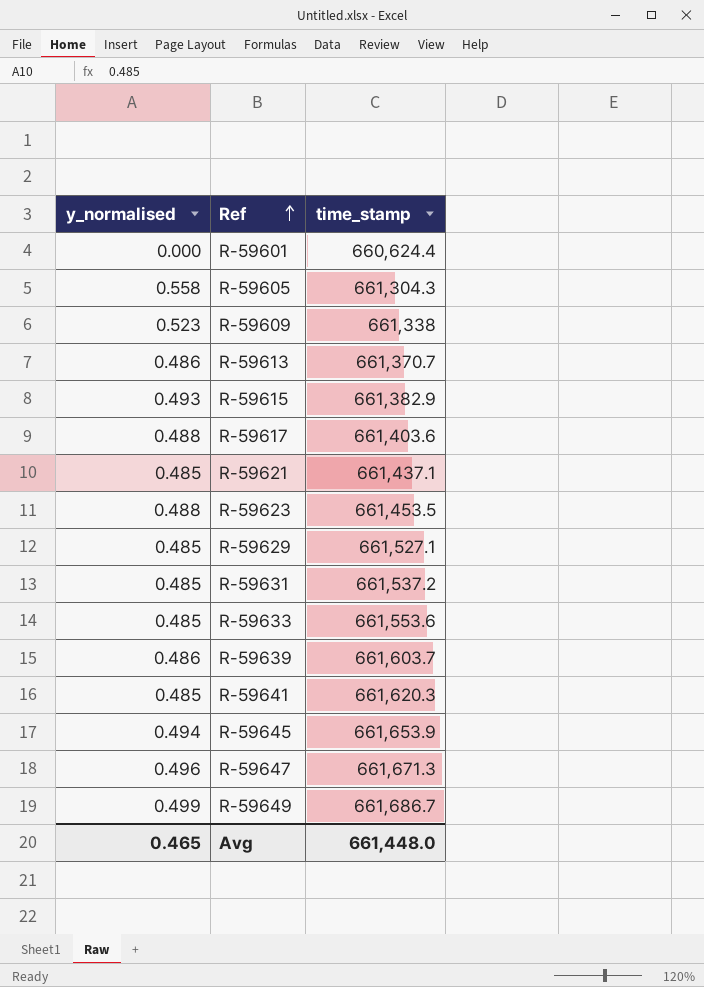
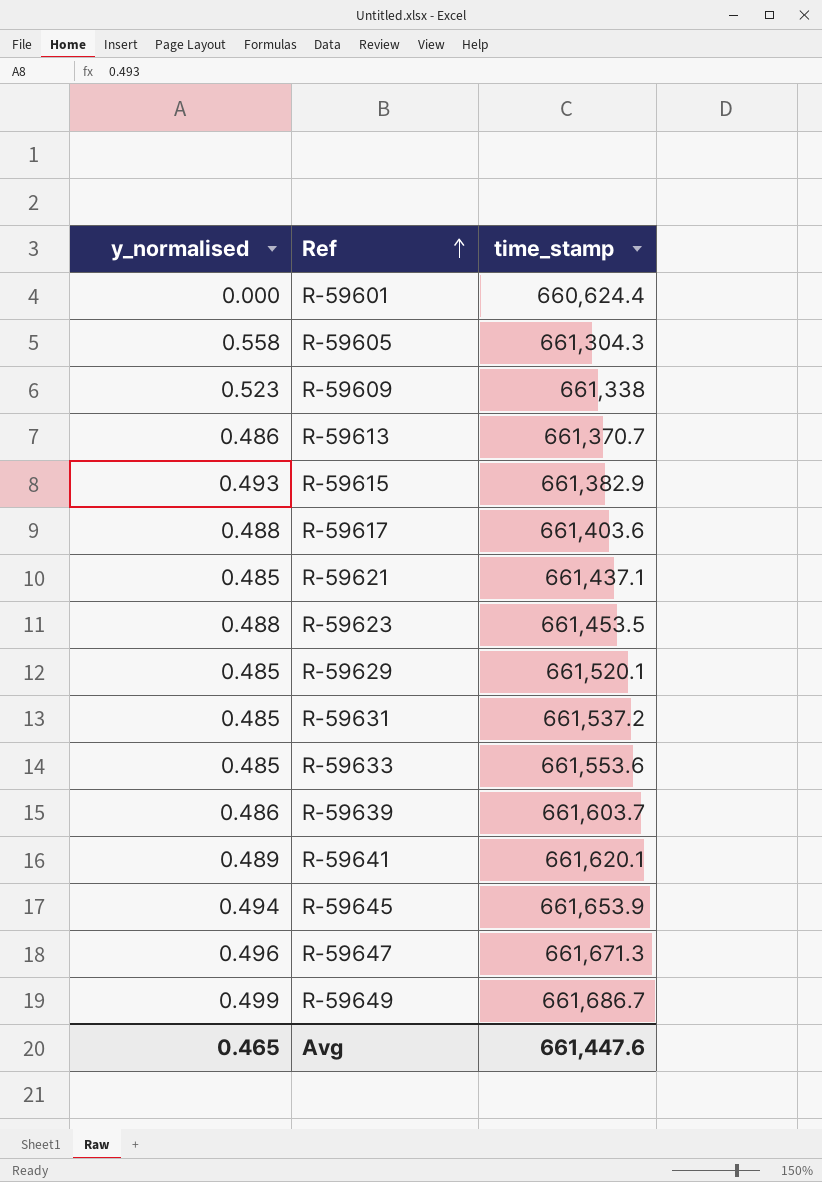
R-59629 | time_stamp: 661,527.1 -> 661,520.1
R-59641 | y_normalised: 0.485 -> 0.489
R-59641 | time_stamp: 661,620.3 -> 661,620.1
Avg | time_stamp: 661,448.0 -> 661,447.6

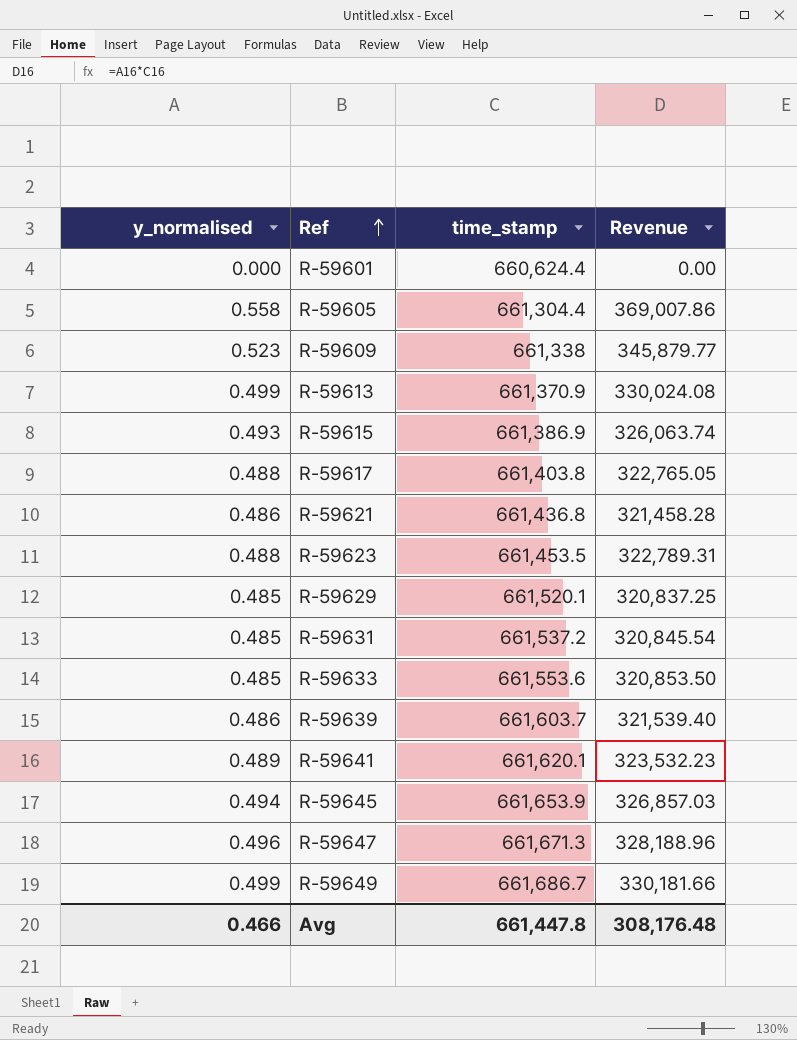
column Revenue | formula: none -> [y_normalised] * [time_stamp]
R-59605 | time_stamp: 661,304.3 -> 661,304.4
R-59613 | y_normalised: 0.486 -> 0.499
R-59613 | time_stamp: 661,370.7 -> 661,370.9
R-59615 | time_stamp: 661,382.9 -> 661,386.9
R-59617 | time_stamp: 661,403.6 -> 661,403.8
R-59621 | y_normalised: 0.485 -> 0.486
R-59621 | time_stamp: 661,437.1 -> 661,436.8
Avg | y_normalised: 0.465 -> 0.466
Avg | time_stamp: 661,447.6 -> 661,447.8

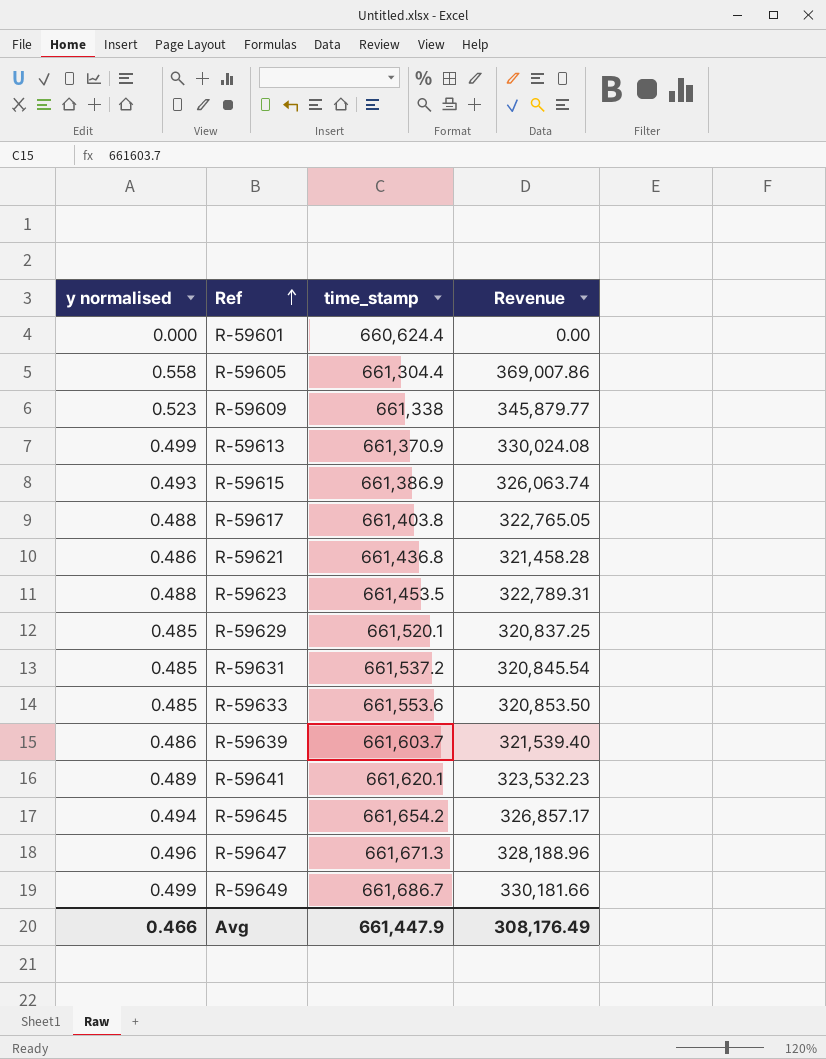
column name: y_normalised -> y normalised
R-59645 | time_stamp: 661,653.9 -> 661,654.2
R-59645 | Revenue: 326,857.03 -> 326,857.17
Avg | time_stamp: 661,447.8 -> 661,447.9
Avg | Revenue: 308,176.48 -> 308,176.49

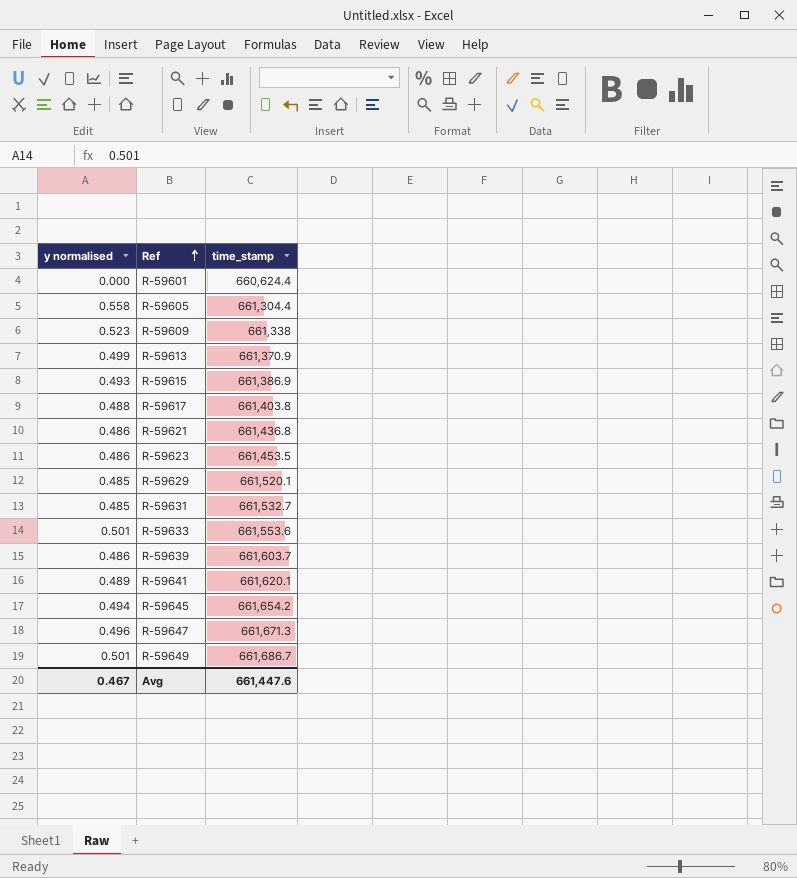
column Revenue | formula: [y normalised] * [time_stamp] -> none
R-59623 | y normalised: 0.488 -> 0.486
R-59631 | time_stamp: 661,537.2 -> 661,532.7
R-59633 | y normalised: 0.485 -> 0.501
R-59649 | y normalised: 0.499 -> 0.501
Avg | y normalised: 0.466 -> 0.467
Avg | time_stamp: 661,447.9 -> 661,447.6

